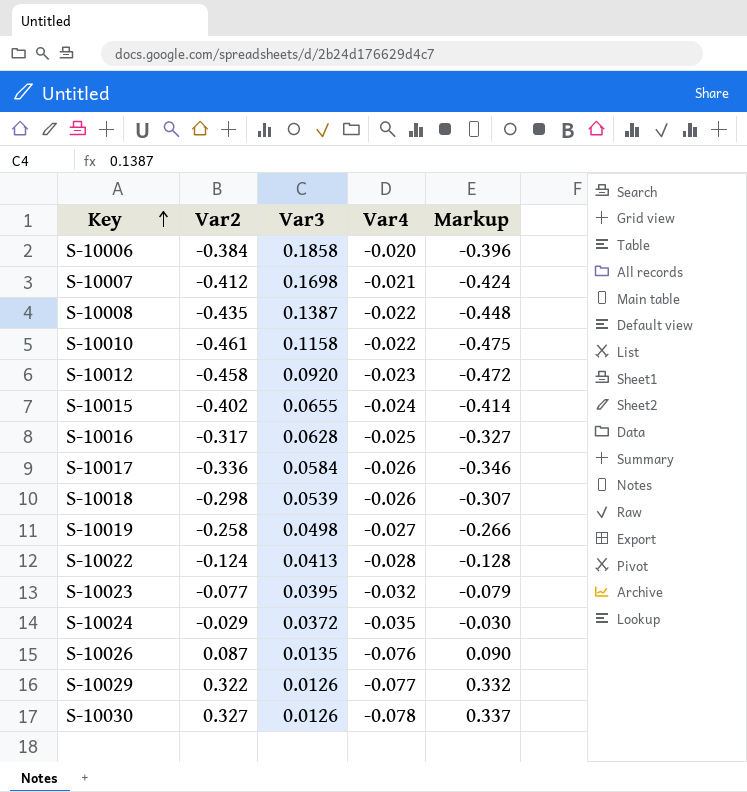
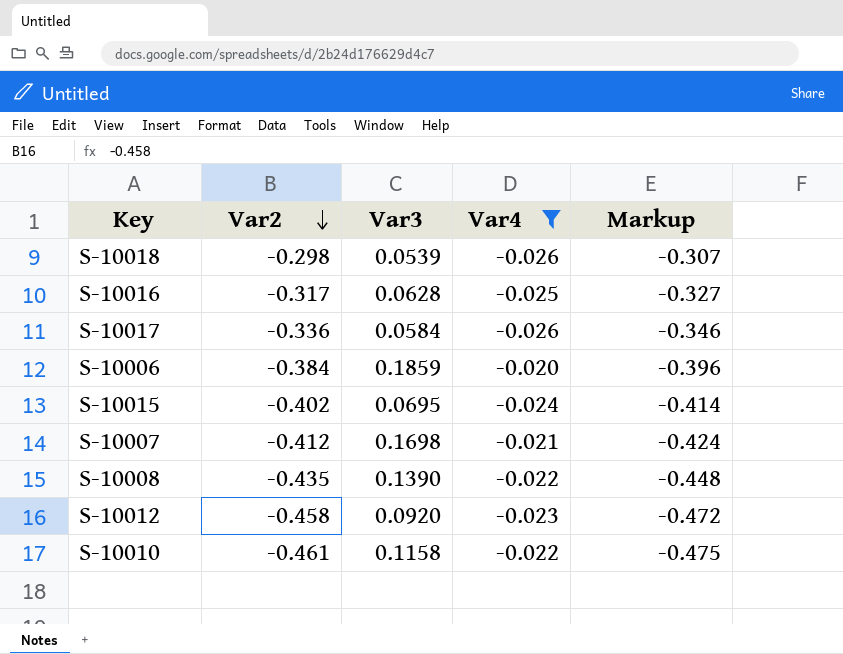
filter: none -> Var4 >= -0.026
row order: Key ascending -> Var2 descending
S-10006 | Var3: 0.1858 -> 0.1859
S-10015 | Var3: 0.0655 -> 0.0695
S-10008 | Var3: 0.1387 -> 0.1390

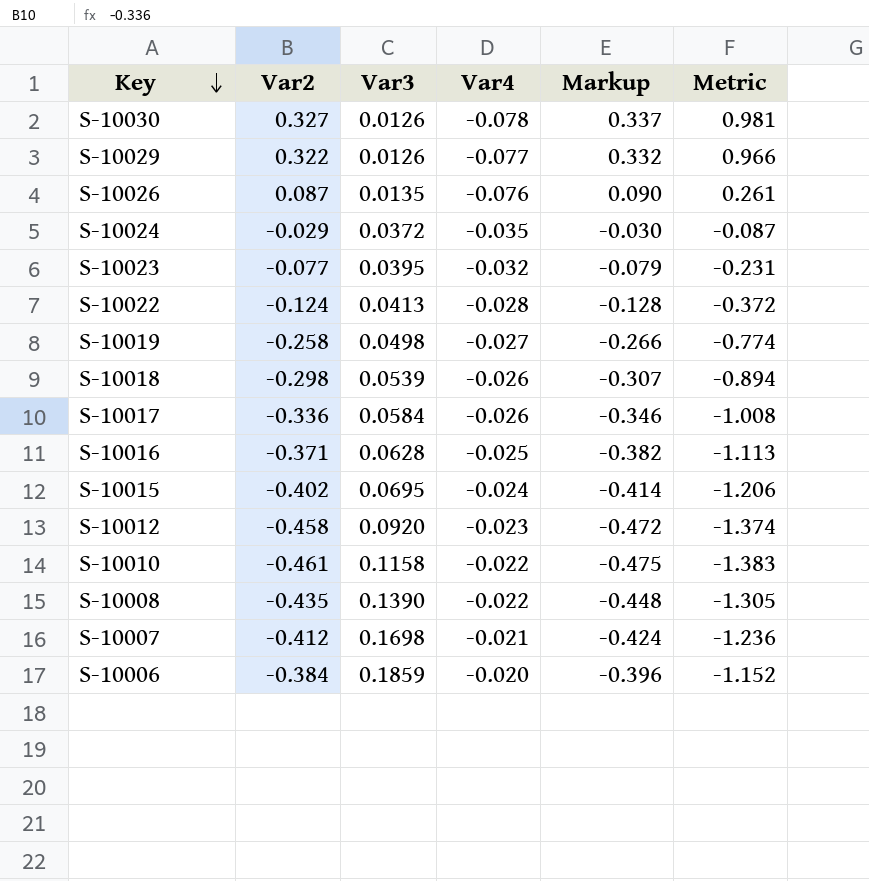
filter: Var4 >= -0.026 -> none
row order: Var2 descending -> Key descending
column Metric | formula: none -> [Var2] * 3
S-10016 | Var2: -0.317 -> -0.371
S-10016 | Markup: -0.327 -> -0.382

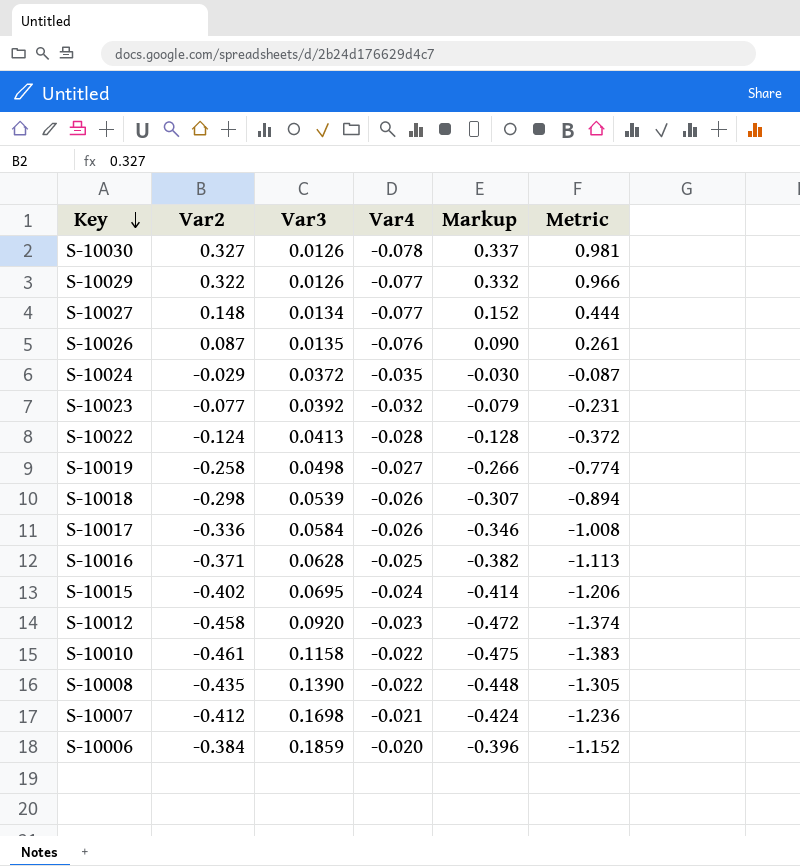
row S-10027: none -> 0.148 | 0.0134 | -0.077 | 0.152 | 0.444
S-10023 | Var3: 0.0395 -> 0.0392

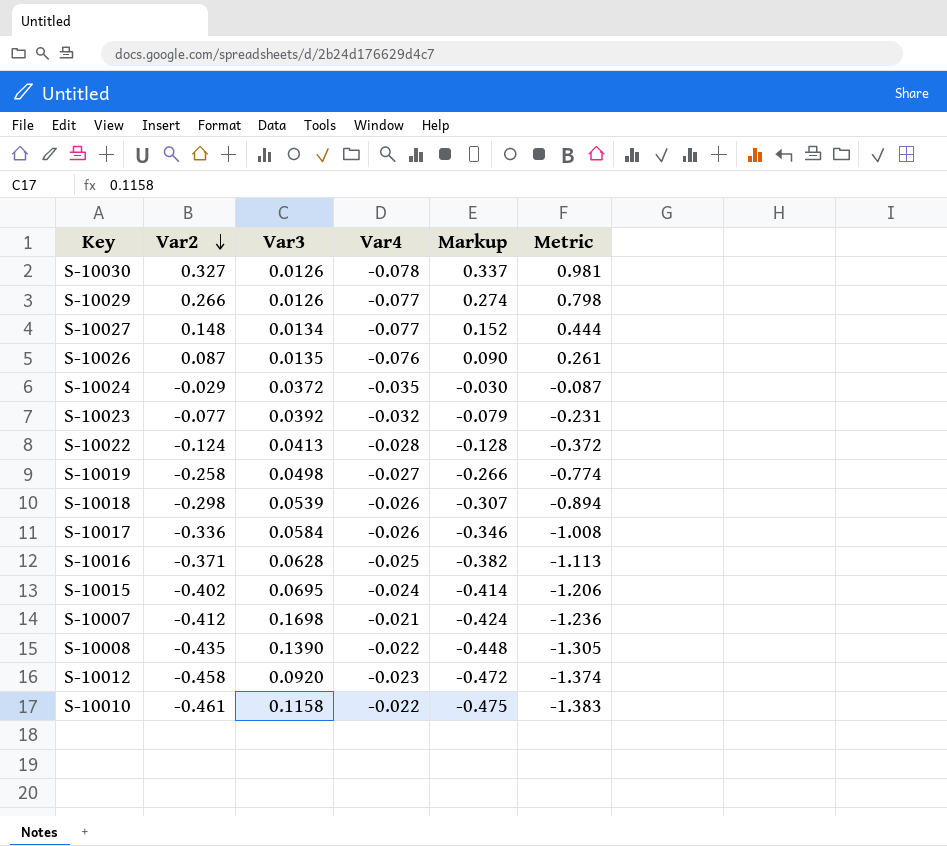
row order: Key descending -> Var2 descending
row S-10006: -0.384 | 0.1859 | -0.020 | -0.396 | -1.152 -> none
S-10029 | Var2: 0.322 -> 0.266
S-10029 | Markup: 0.332 -> 0.274
S-10029 | Metric: 0.966 -> 0.798

